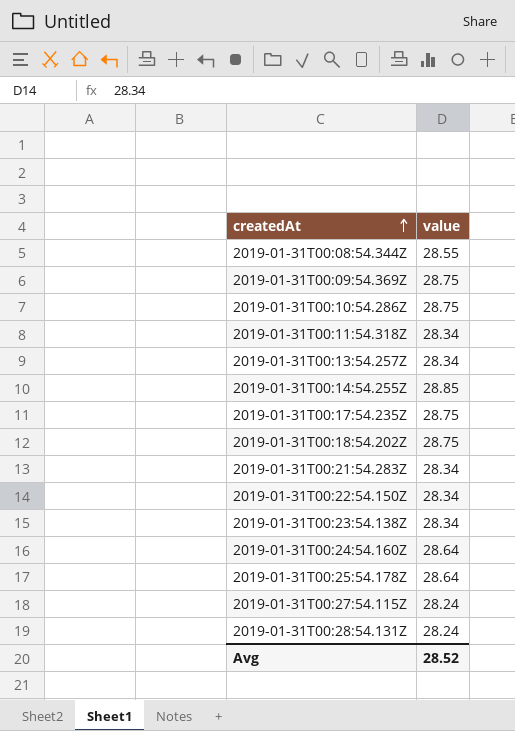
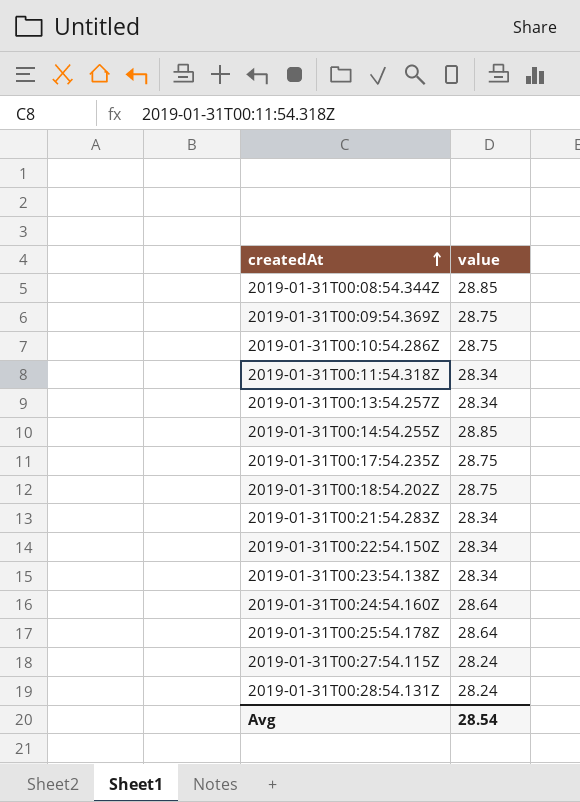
2019-01-31T00:08:54.344Z | value: 28.55 -> 28.85
Avg | value: 28.52 -> 28.54

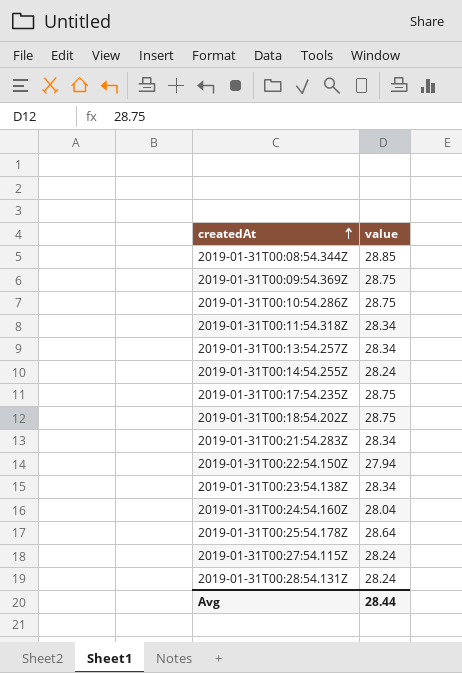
2019-01-31T00:14:54.255Z | value: 28.85 -> 28.24
2019-01-31T00:22:54.150Z | value: 28.34 -> 27.94
2019-01-31T00:24:54.160Z | value: 28.64 -> 28.04
Avg | value: 28.54 -> 28.44

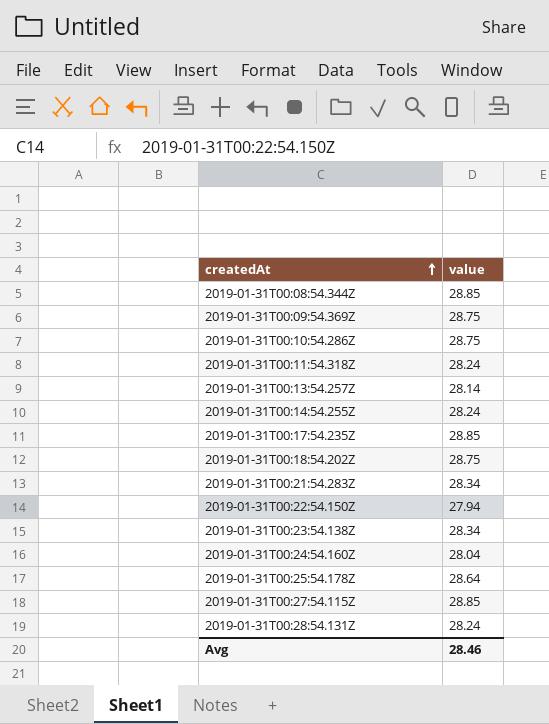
2019-01-31T00:11:54.318Z | value: 28.34 -> 28.24
2019-01-31T00:13:54.257Z | value: 28.34 -> 28.14
2019-01-31T00:17:54.235Z | value: 28.75 -> 28.85
2019-01-31T00:27:54.115Z | value: 28.24 -> 28.85
Avg | value: 28.44 -> 28.46

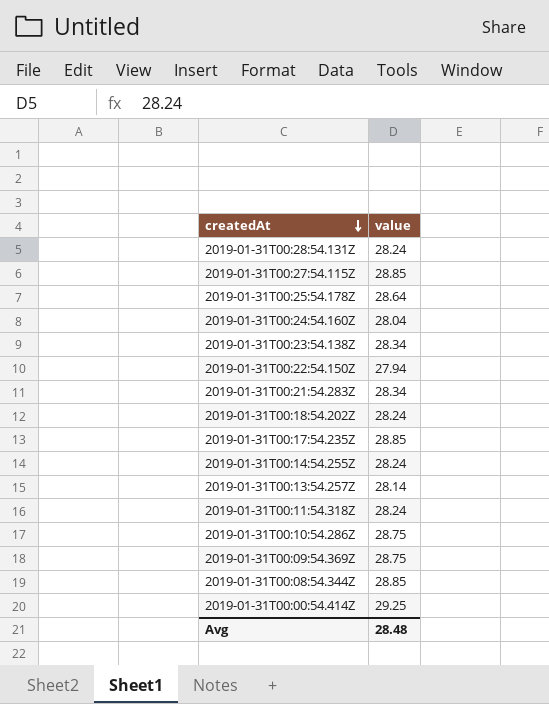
row order: createdAt ascending -> createdAt descending
2019-01-31T00:18:54.202Z | value: 28.75 -> 28.24
row 2019-01-31T00:00:54.414Z: none -> 29.25
Avg | value: 28.46 -> 28.48

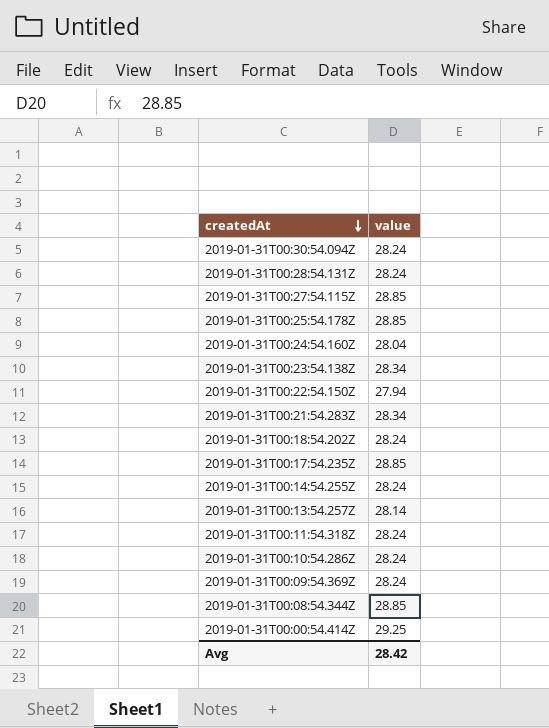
row 2019-01-31T00:30:54.094Z: none -> 28.24
2019-01-31T00:25:54.178Z | value: 28.64 -> 28.85
2019-01-31T00:10:54.286Z | value: 28.75 -> 28.24
2019-01-31T00:09:54.369Z | value: 28.75 -> 28.24
Avg | value: 28.48 -> 28.42

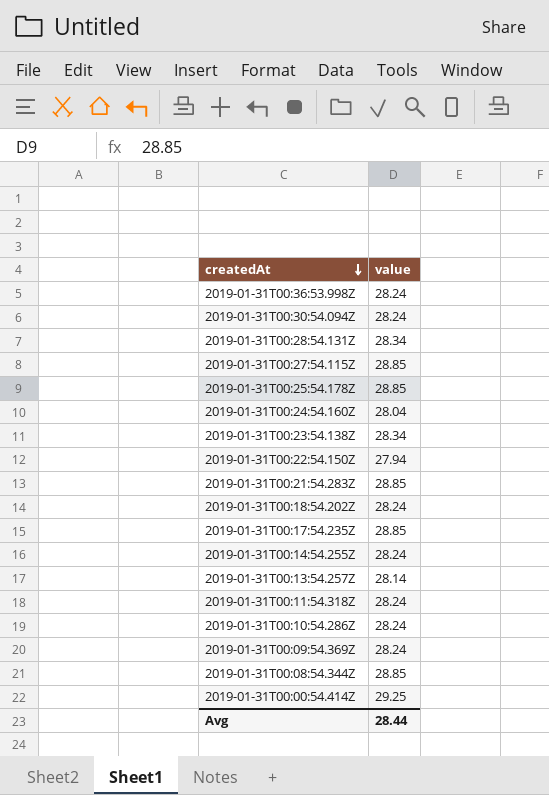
row 2019-01-31T00:36:53.998Z: none -> 28.24
2019-01-31T00:28:54.131Z | value: 28.24 -> 28.34
2019-01-31T00:21:54.283Z | value: 28.34 -> 28.85
Avg | value: 28.42 -> 28.44

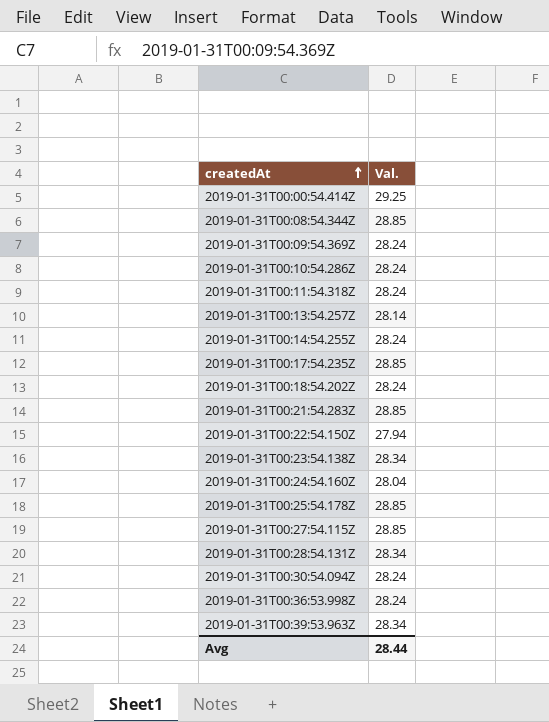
row order: createdAt descending -> createdAt ascending
column name: value -> Val.
row 2019-01-31T00:39:53.963Z: none -> 28.34

